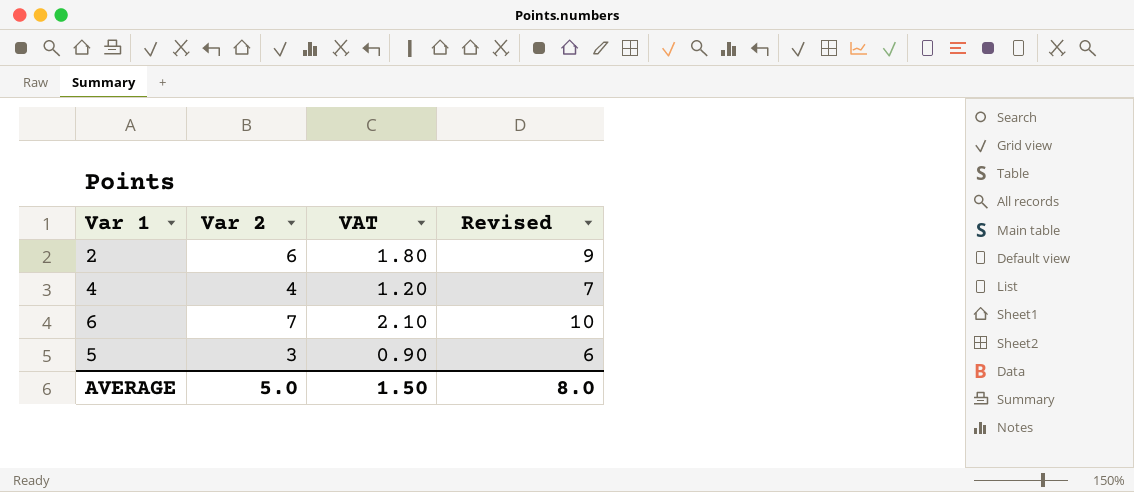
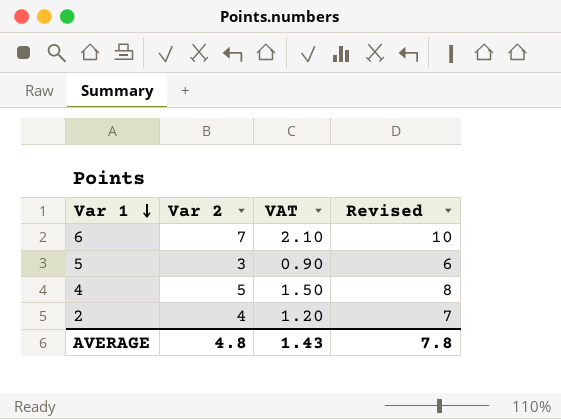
row order: none -> Var 1 descending
4 | Var 2: 4 -> 5
4 | VAT: 1.20 -> 1.50
4 | Revised: 7 -> 8
2 | Var 2: 6 -> 4
2 | VAT: 1.80 -> 1.20
2 | Revised: 9 -> 7
AVERAGE | Var 2: 5.0 -> 4.8
AVERAGE | VAT: 1.50 -> 1.43
AVERAGE | Revised: 8.0 -> 7.8

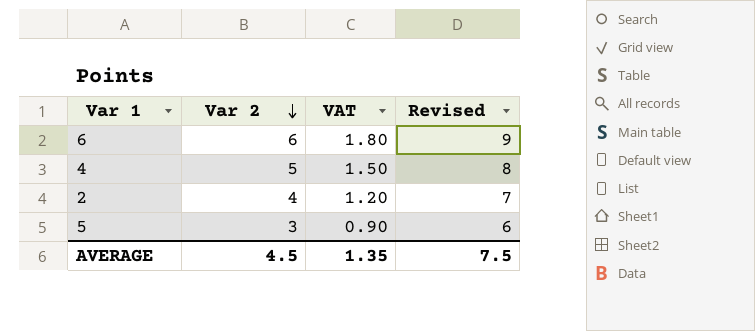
row order: Var 1 descending -> Var 2 descending
6 | Var 2: 7 -> 6
6 | VAT: 2.10 -> 1.80
6 | Revised: 10 -> 9
AVERAGE | Var 2: 4.8 -> 4.5
AVERAGE | VAT: 1.43 -> 1.35
AVERAGE | Revised: 7.8 -> 7.5

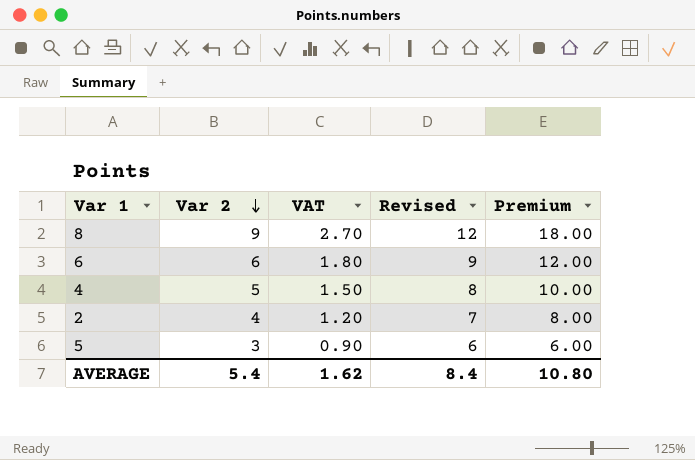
column Premium | formula: none -> [Var 2] * 2
row 8: none -> 9 | 2.70 | 12 | 18.00
AVERAGE | Var 2: 4.5 -> 5.4
AVERAGE | VAT: 1.35 -> 1.62
AVERAGE | Revised: 7.5 -> 8.4

